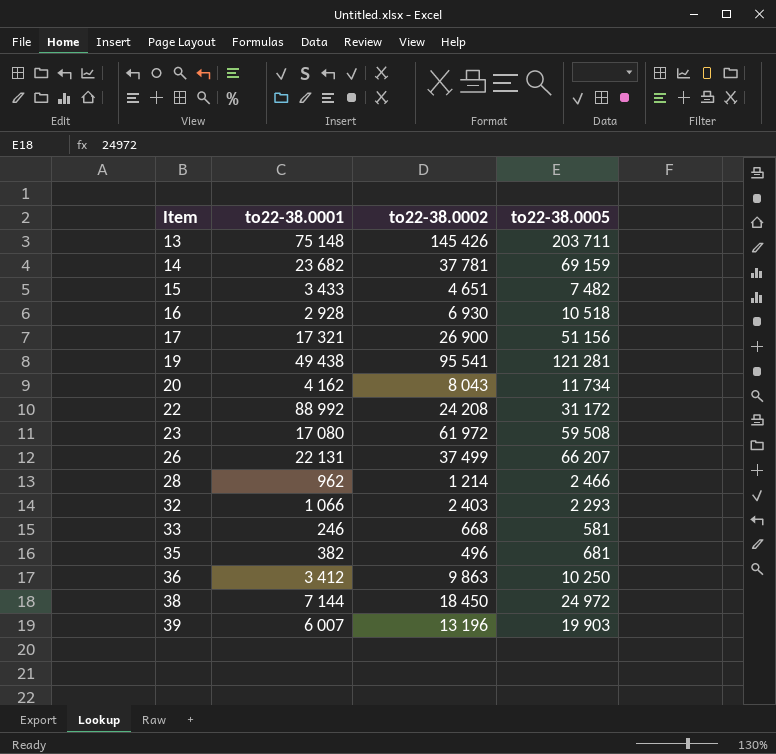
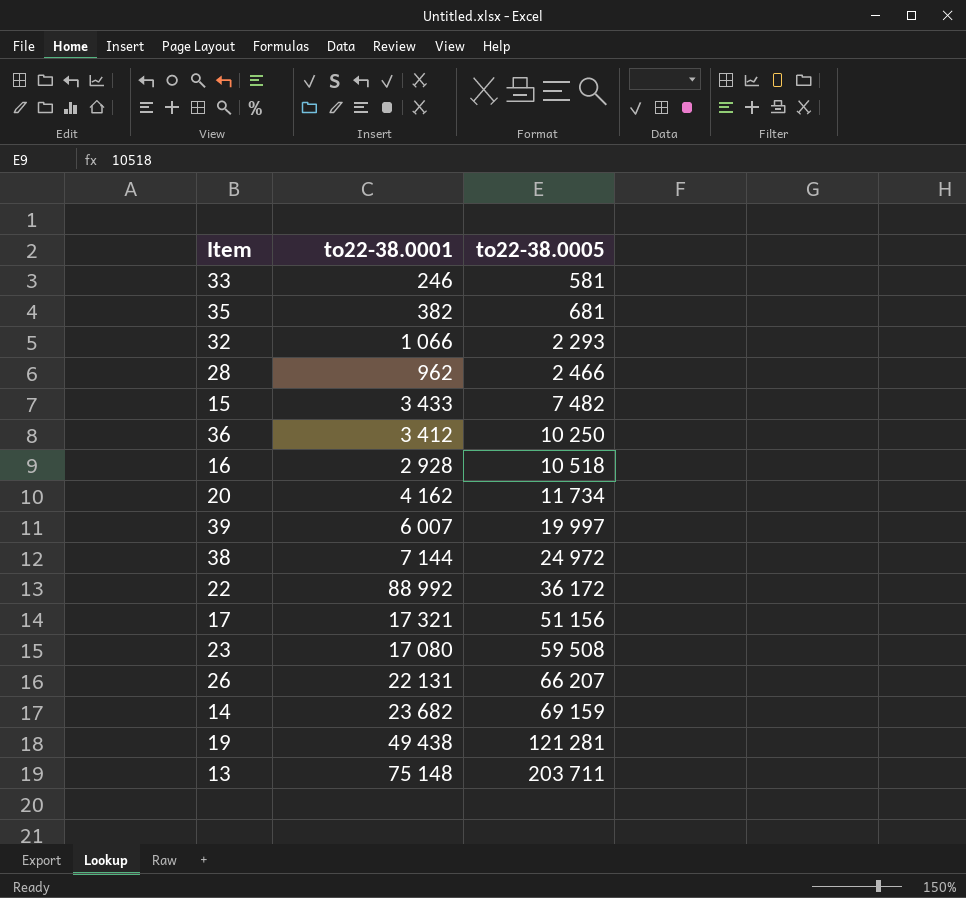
row order: Item ascending -> to22-38.0005 ascending
column to22-38.0002 | position: 3 -> none
39 | to22-38.0005: 19 903 -> 19 997
22 | to22-38.0005: 31 172 -> 36 172

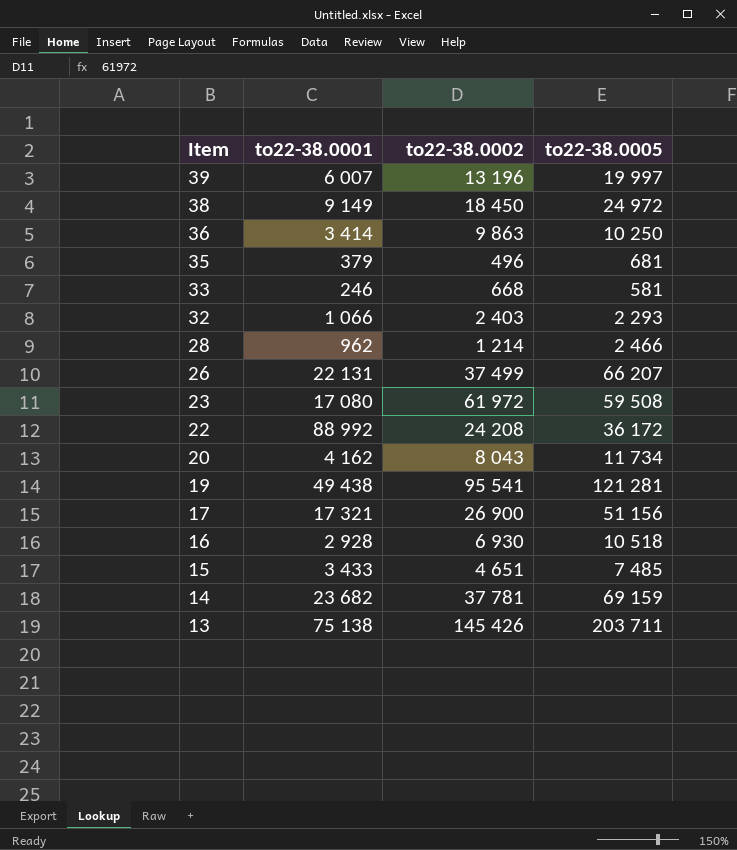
row order: to22-38.0005 ascending -> Item descending
column to22-38.0002 | position: none -> 3
38 | to22-38.0001: 7 144 -> 9 149
36 | to22-38.0001: 3 412 -> 3 414
35 | to22-38.0001: 382 -> 379
15 | to22-38.0005: 7 482 -> 7 485
13 | to22-38.0001: 75 148 -> 75 138

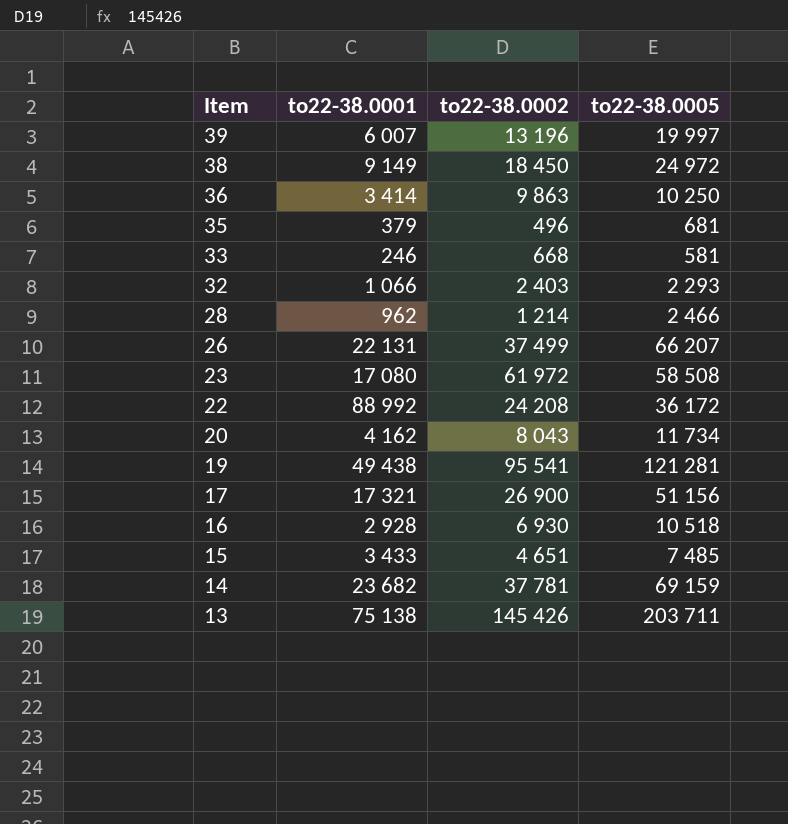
23 | to22-38.0005: 59 508 -> 58 508

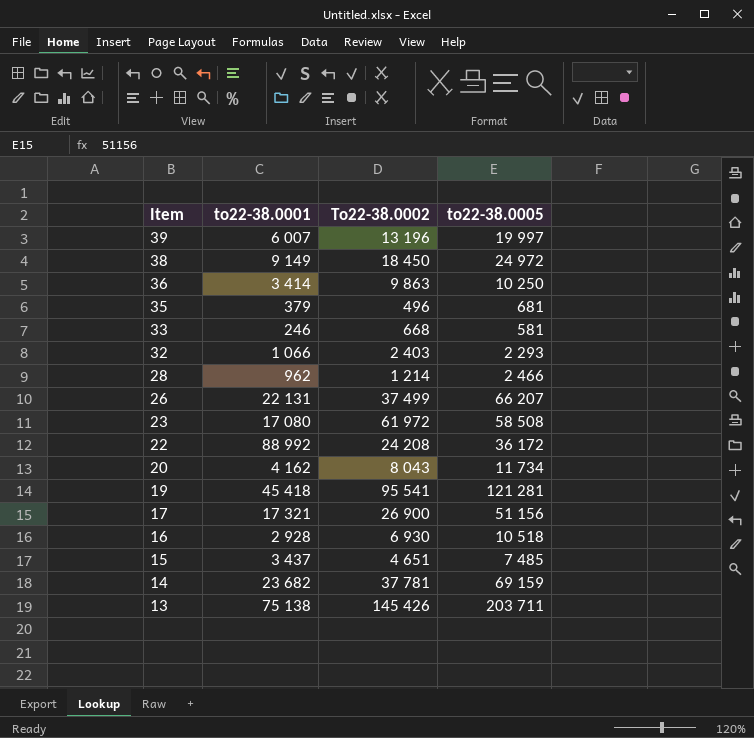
column name: to22-38.0002 -> To22-38.0002
19 | to22-38.0001: 49 438 -> 45 418
15 | to22-38.0001: 3 433 -> 3 437

